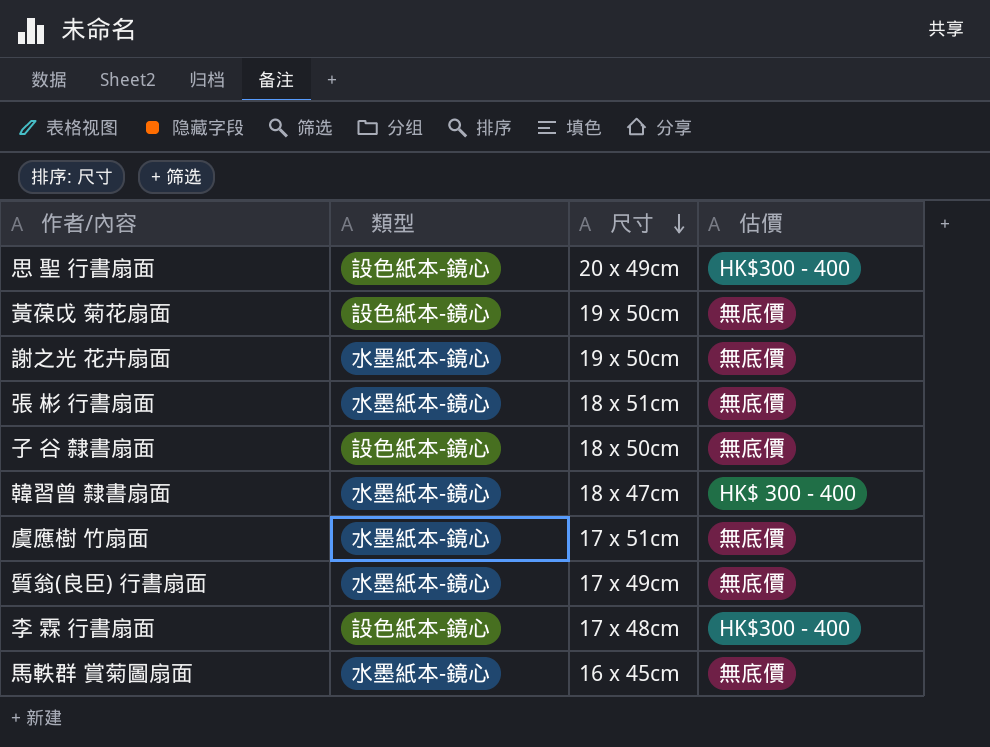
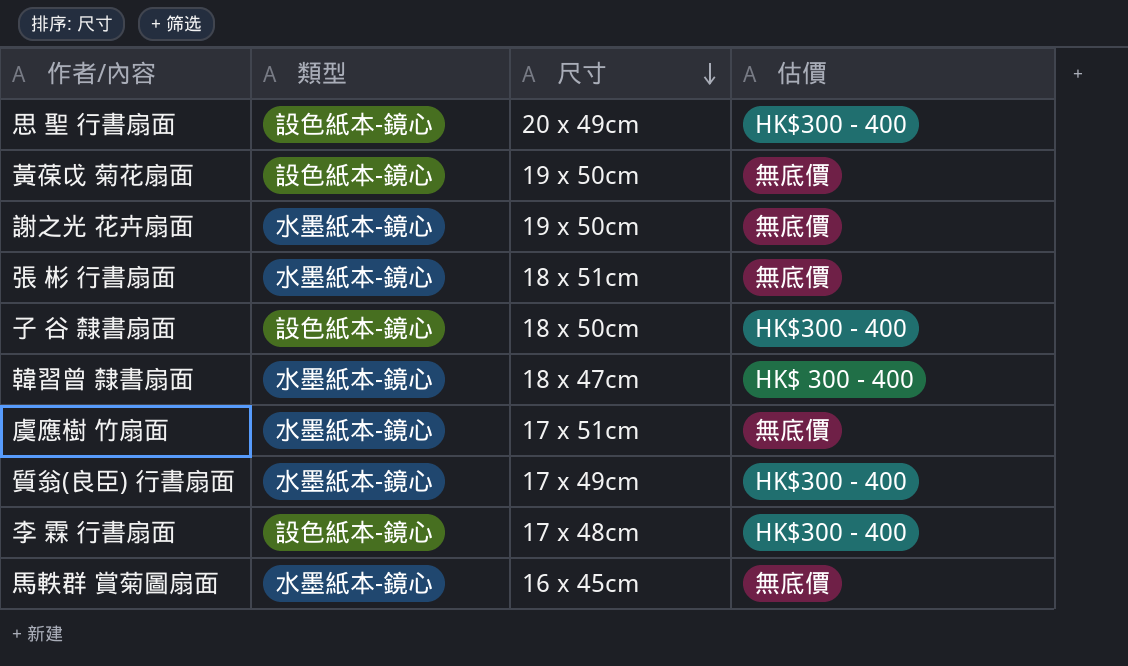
子 谷 隸書扇面 | 估價: 無底價 -> HK$300 - 400
質翁(良臣) 行書扇面 | 估價: 無底價 -> HK$300 - 400

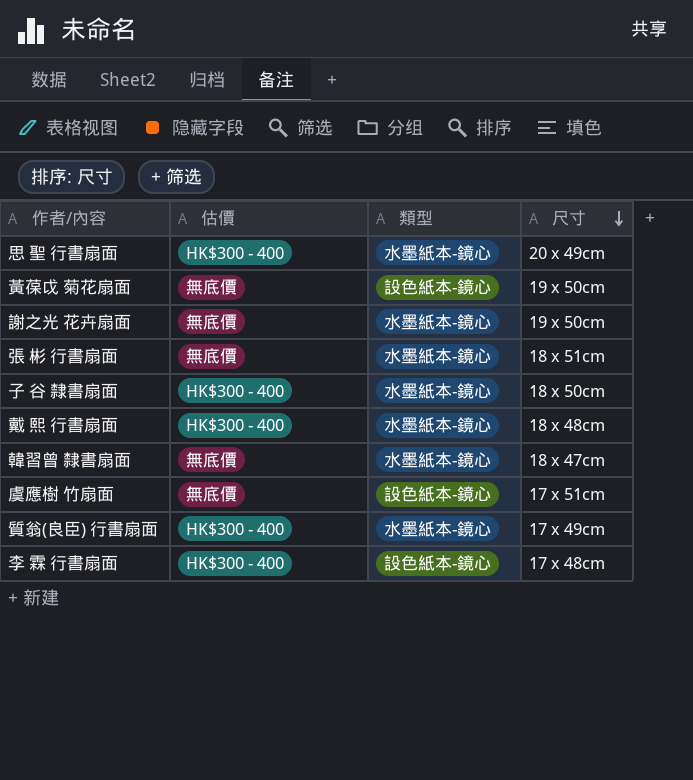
column 估價 | position: 4 -> 2
row 馬軼群 賞菊圖扇面: 水墨紙本-鏡心 | 16 x 45cm | 無底價 -> none
思 聖 行書扇面 | 類型: 設色紙本-鏡心 -> 水墨紙本-鏡心
子 谷 隸書扇面 | 類型: 設色紙本-鏡心 -> 水墨紙本-鏡心
row 戴 熙 行書扇面: none -> HK$300 - 400 | 水墨紙本-鏡心 | 18 x 48cm
韓習曾 隸書扇面 | 估價: HK$ 300 - 400 -> 無底價
虞應樹 竹扇面 | 類型: 水墨紙本-鏡心 -> 設色紙本-鏡心

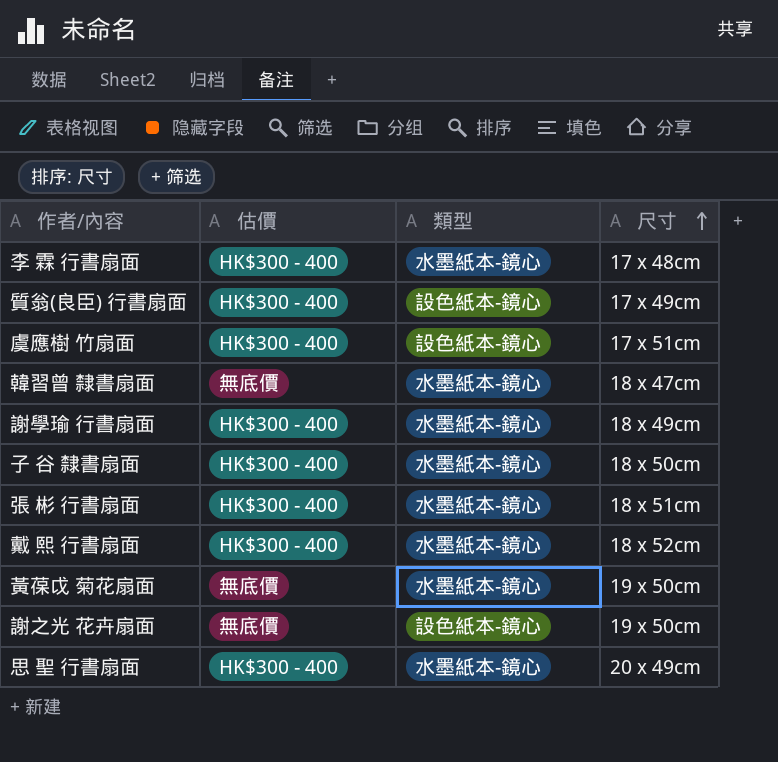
row order: 尺寸 descending -> 尺寸 ascending
李 霖 行書扇面 | 類型: 設色紙本-鏡心 -> 水墨紙本-鏡心
質翁(良臣) 行書扇面 | 類型: 水墨紙本-鏡心 -> 設色紙本-鏡心
虞應樹 竹扇面 | 估價: 無底價 -> HK$300 - 400
row 謝學瑜 行書扇面: none -> HK$300 - 400 | 水墨紙本-鏡心 | 18 x 49cm
張 彬 行書扇面 | 估價: 無底價 -> HK$300 - 400
戴 熙 行書扇面 | 尺寸: 18 x 48cm -> 18 x 52cm
黃葆戉 菊花扇面 | 類型: 設色紙本-鏡心 -> 水墨紙本-鏡心
謝之光 花卉扇面 | 類型: 水墨紙本-鏡心 -> 設色紙本-鏡心

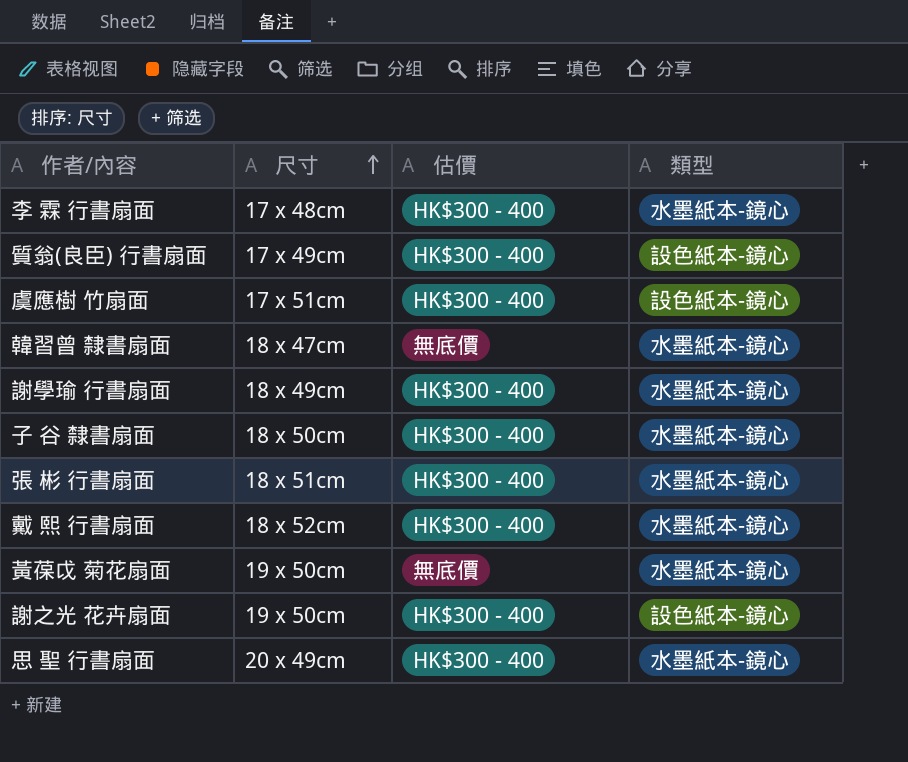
column 尺寸 | position: 4 -> 2
謝之光 花卉扇面 | 估價: 無底價 -> HK$300 - 400

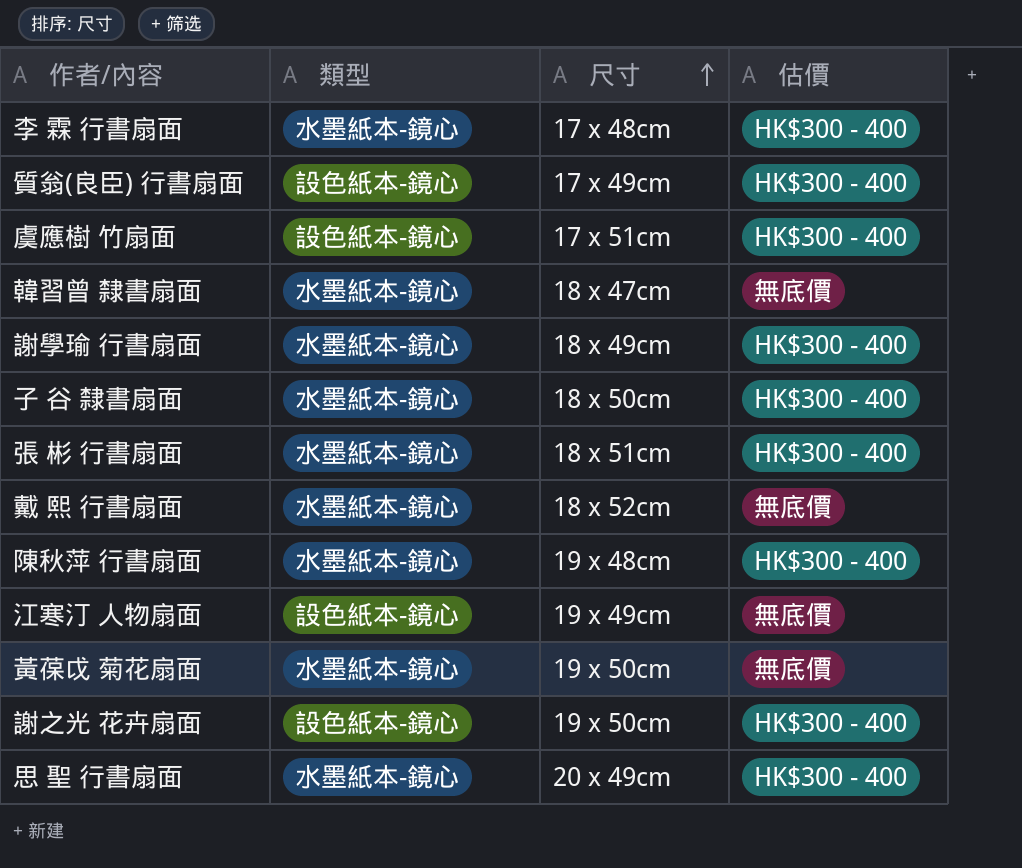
column 類型 | position: 4 -> 2
戴 熙 行書扇面 | 估價: HK$300 - 400 -> 無底價
row 陳秋萍 行書扇面: none -> 水墨紙本-鏡心 | 19 x 48cm | HK$300 - 400
row 江寒汀 人物扇面: none -> 設色紙本-鏡心 | 19 x 49cm | 無底價

